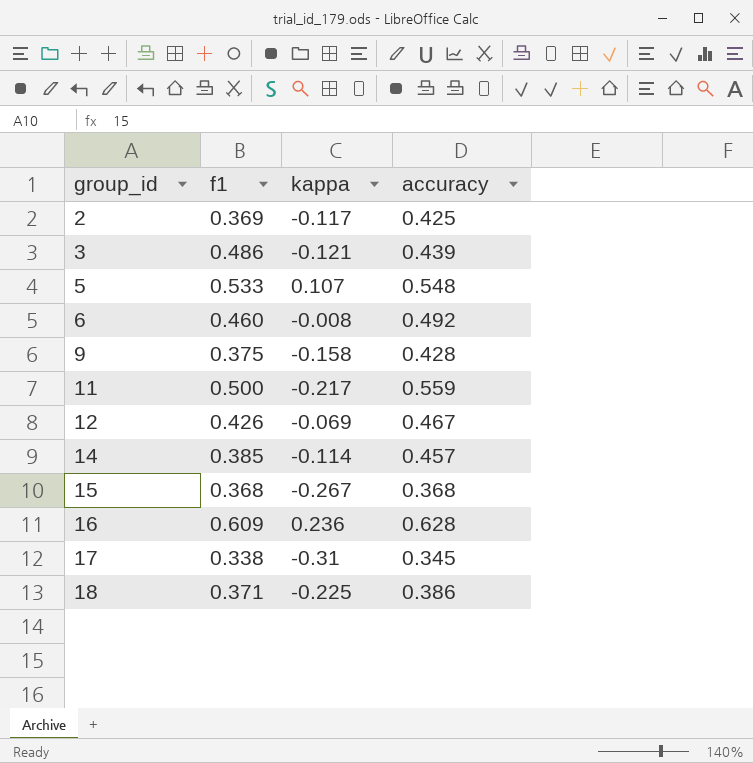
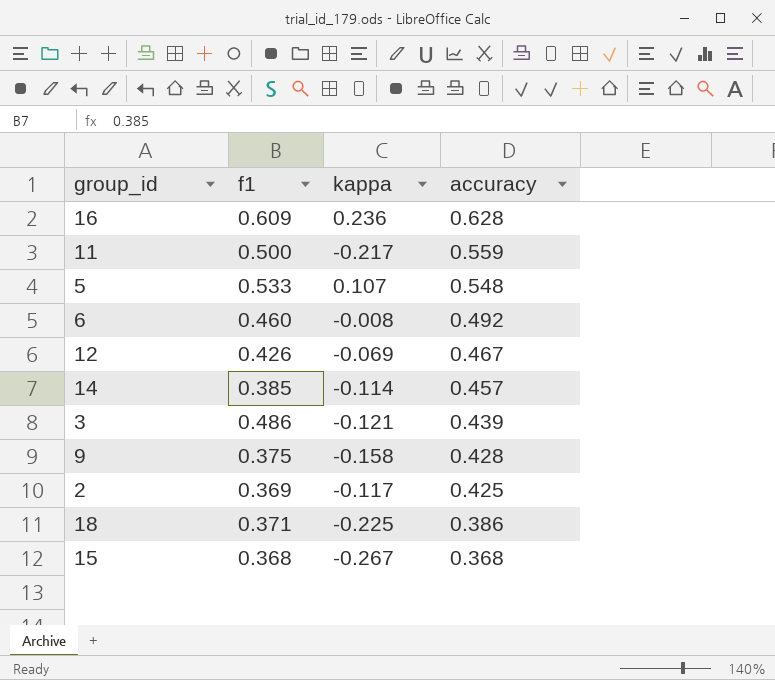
row order: group_id ascending -> accuracy descending
row 17: 0.338 | -0.31 | 0.345 -> none

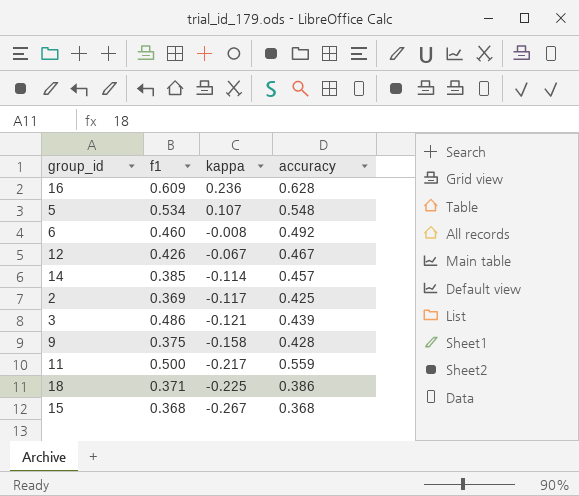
row order: accuracy descending -> kappa descending
5 | f1: 0.533 -> 0.534
12 | kappa: -0.069 -> -0.067

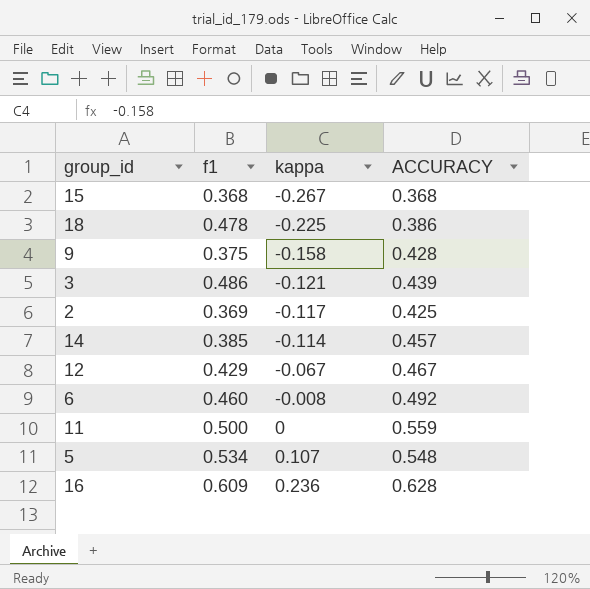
row order: kappa descending -> kappa ascending
column name: accuracy -> ACCURACY
18 | f1: 0.371 -> 0.478
12 | f1: 0.426 -> 0.429
11 | kappa: -0.217 -> 0

